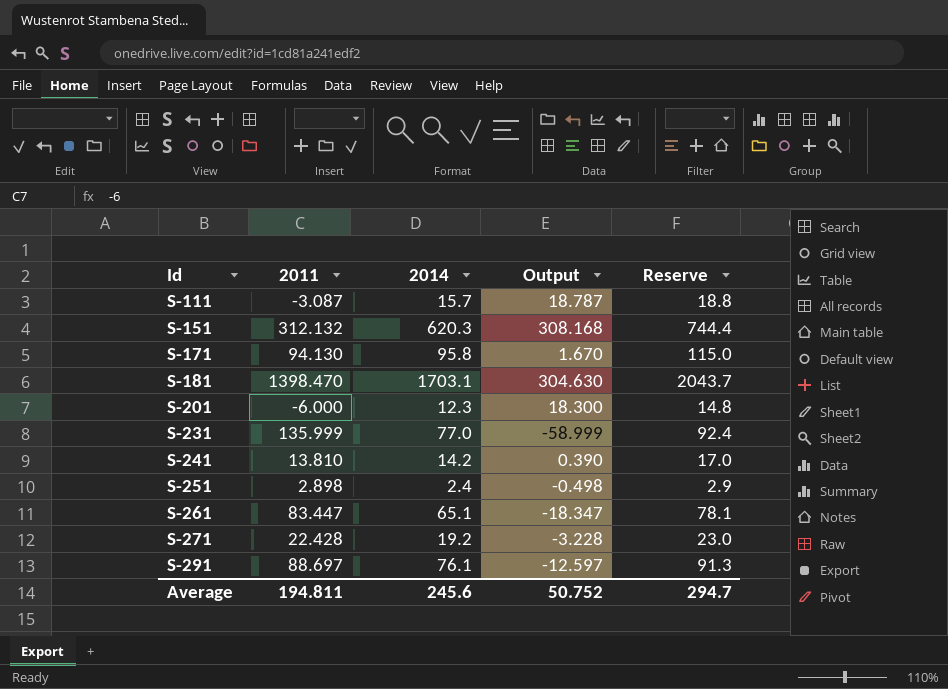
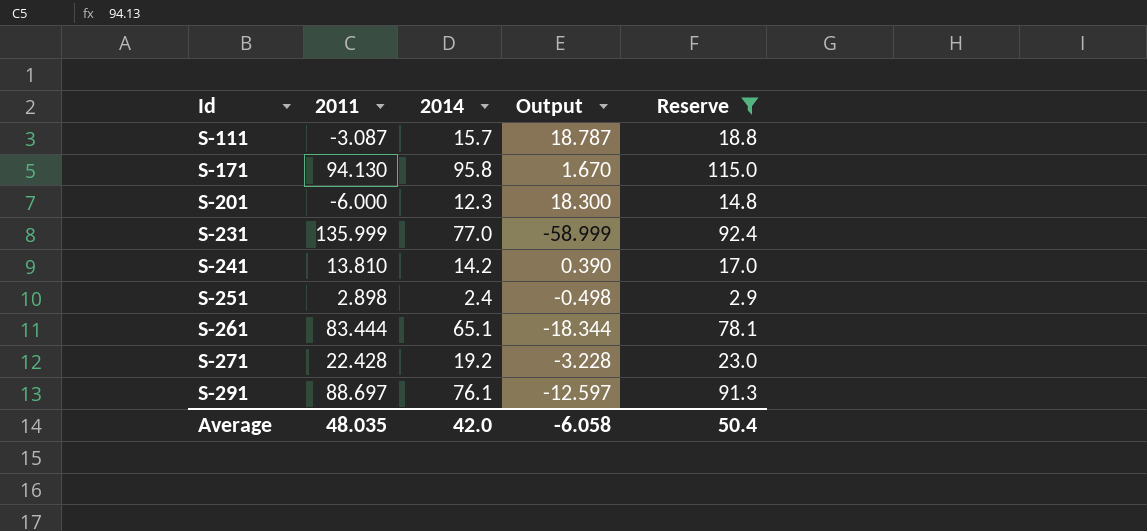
filter: none -> Reserve <= 115.0
S-261 | 2011: 83.447 -> 83.444
S-261 | Output: -18.347 -> -18.344
Average | 2011: 194.811 -> 48.035
Average | 2014: 245.6 -> 42.0
Average | Output: 50.752 -> -6.058
Average | Reserve: 294.7 -> 50.4

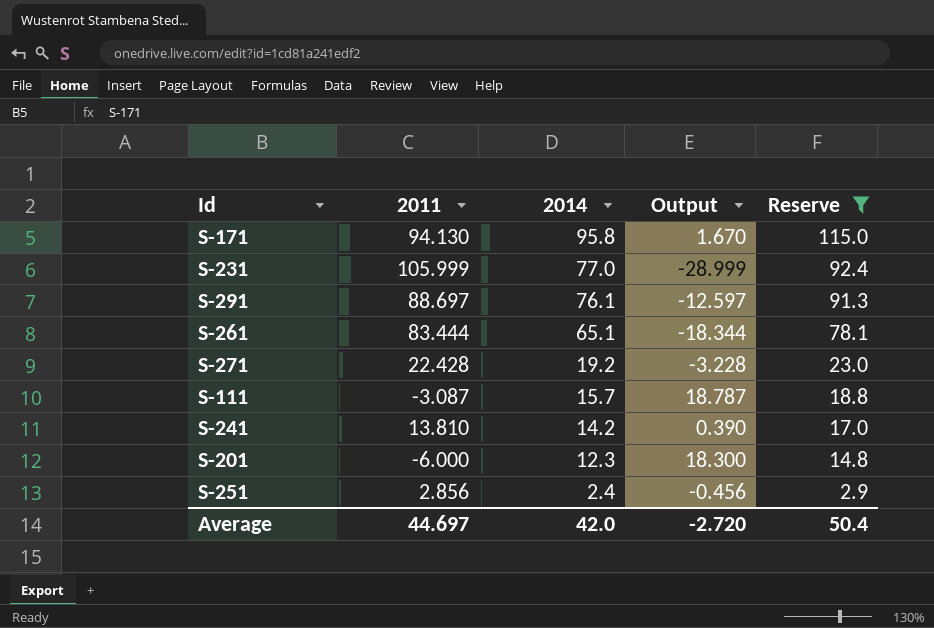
row order: Id ascending -> 2014 descending
S-231 | 2011: 135.999 -> 105.999
S-231 | Output: -58.999 -> -28.999
S-251 | 2011: 2.898 -> 2.856
S-251 | Output: -0.498 -> -0.456
Average | 2011: 48.035 -> 44.697
Average | Output: -6.058 -> -2.720

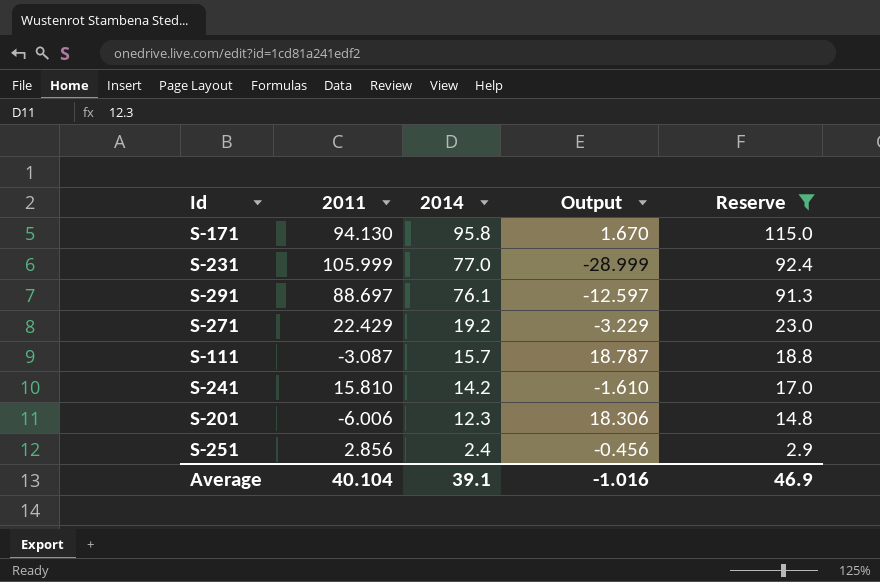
row S-261: 83.444 | 65.1 | -18.344 | 78.1 -> none
S-271 | 2011: 22.428 -> 22.429
S-271 | Output: -3.228 -> -3.229
S-241 | 2011: 13.810 -> 15.810
S-241 | Output: 0.390 -> -1.610
S-201 | 2011: -6.000 -> -6.006
S-201 | Output: 18.300 -> 18.306
Average | 2011: 44.697 -> 40.104
Average | 2014: 42.0 -> 39.1
Average | Output: -2.720 -> -1.016
Average | Reserve: 50.4 -> 46.9

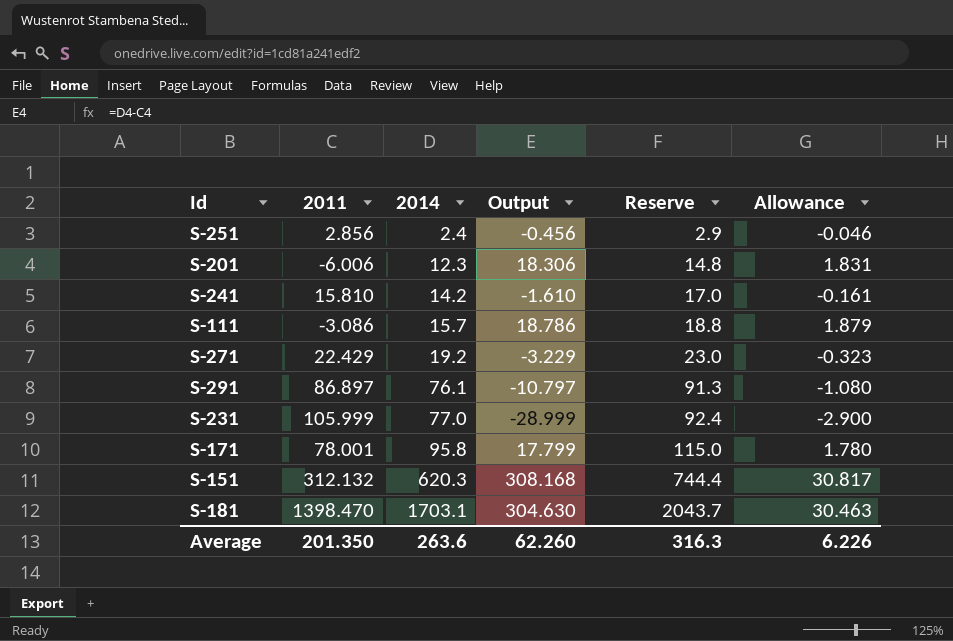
filter: Reserve <= 115.0 -> none
row order: 2014 descending -> 2014 ascending
column Allowance | formula: none -> [Output] * 0.1
S-111 | 2011: -3.087 -> -3.086
S-111 | Output: 18.787 -> 18.786
S-291 | 2011: 88.697 -> 86.897
S-291 | Output: -12.597 -> -10.797
S-171 | 2011: 94.130 -> 78.001
S-171 | Output: 1.670 -> 17.799
Average | 2011: 40.104 -> 201.350
Average | 2014: 39.1 -> 263.6
Average | Output: -1.016 -> 62.260
Average | Reserve: 46.9 -> 316.3

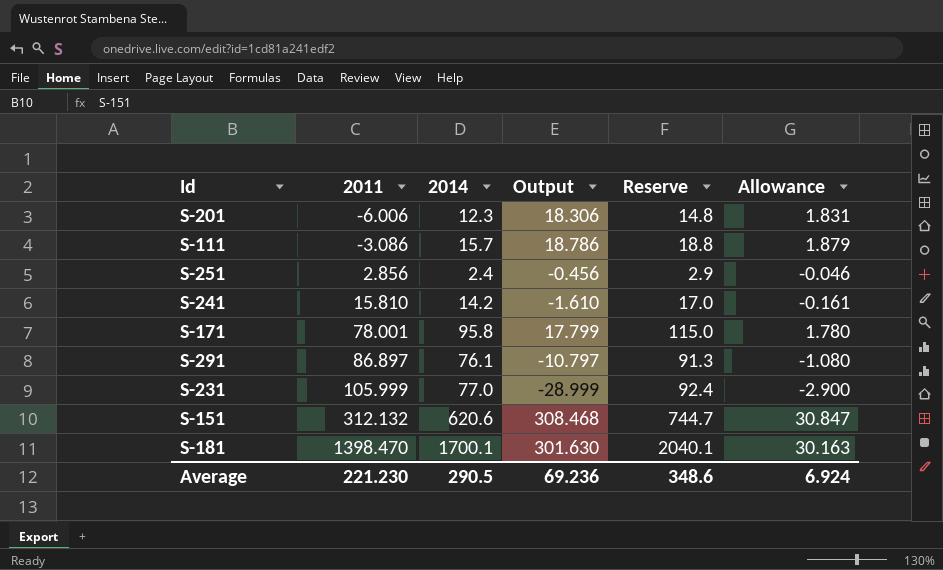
row order: 2014 ascending -> 2011 ascending
row S-271: 22.429 | 19.2 | -3.229 | 23.0 | -0.323 -> none
S-151 | 2014: 620.3 -> 620.6
S-151 | Output: 308.168 -> 308.468
S-151 | Reserve: 744.4 -> 744.7
S-151 | Allowance: 30.817 -> 30.847
S-181 | 2014: 1703.1 -> 1700.1
S-181 | Output: 304.630 -> 301.630
S-181 | Reserve: 2043.7 -> 2040.1
S-181 | Allowance: 30.463 -> 30.163
Average | 2011: 201.350 -> 221.230
Average | 2014: 263.6 -> 290.5
Average | Output: 62.260 -> 69.236
Average | Reserve: 316.3 -> 348.6
Average | Allowance: 6.226 -> 6.924

